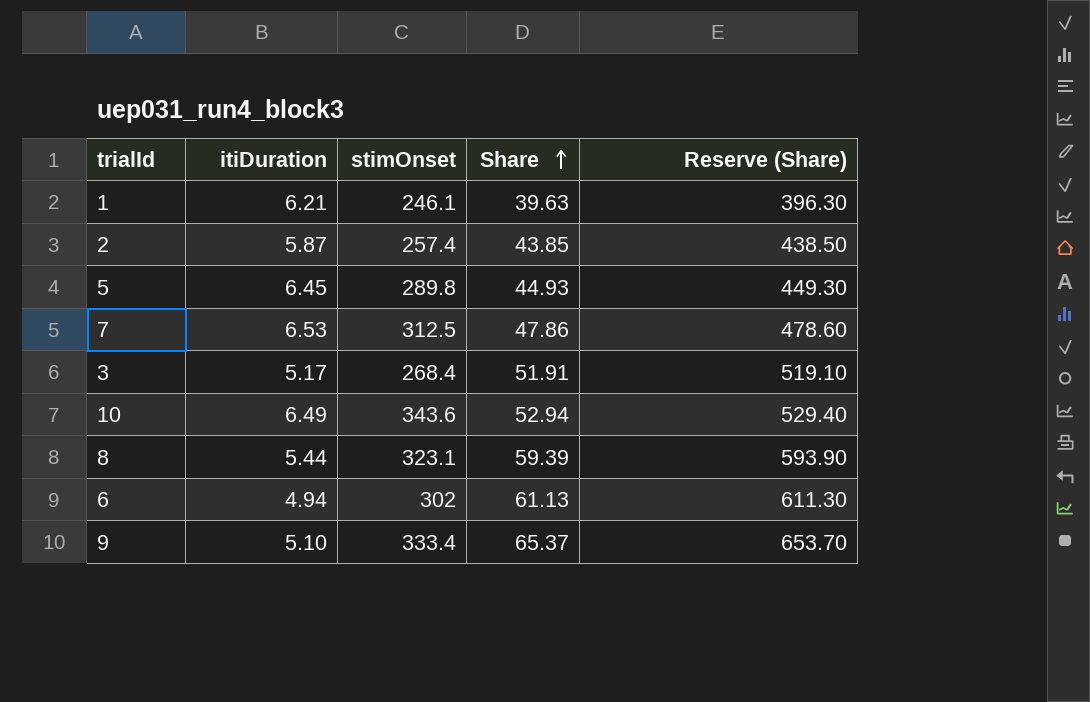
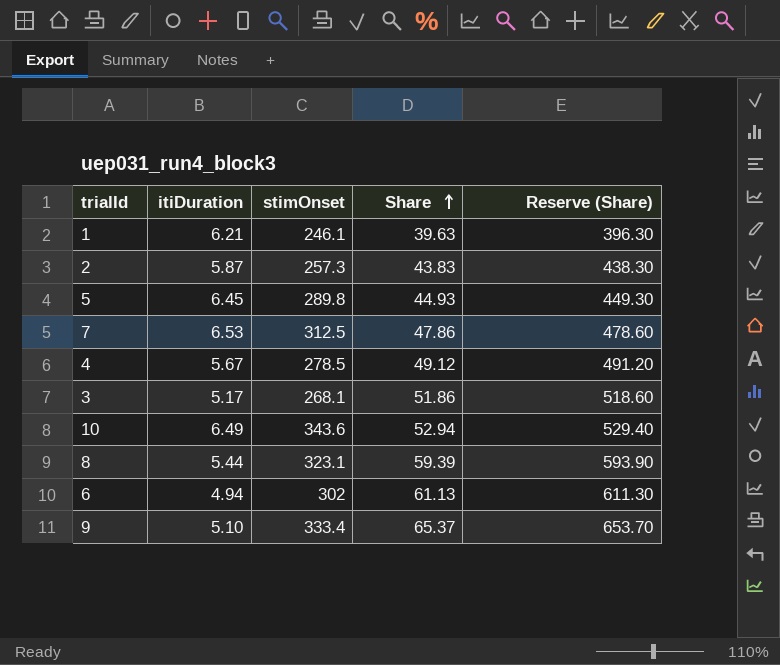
2 | stimOnset: 257.4 -> 257.3
2 | Share: 43.85 -> 43.83
2 | Reserve (Share): 438.50 -> 438.30
row 4: none -> 5.67 | 278.5 | 49.12 | 491.20
3 | stimOnset: 268.4 -> 268.1
3 | Share: 51.91 -> 51.86
3 | Reserve (Share): 519.10 -> 518.60

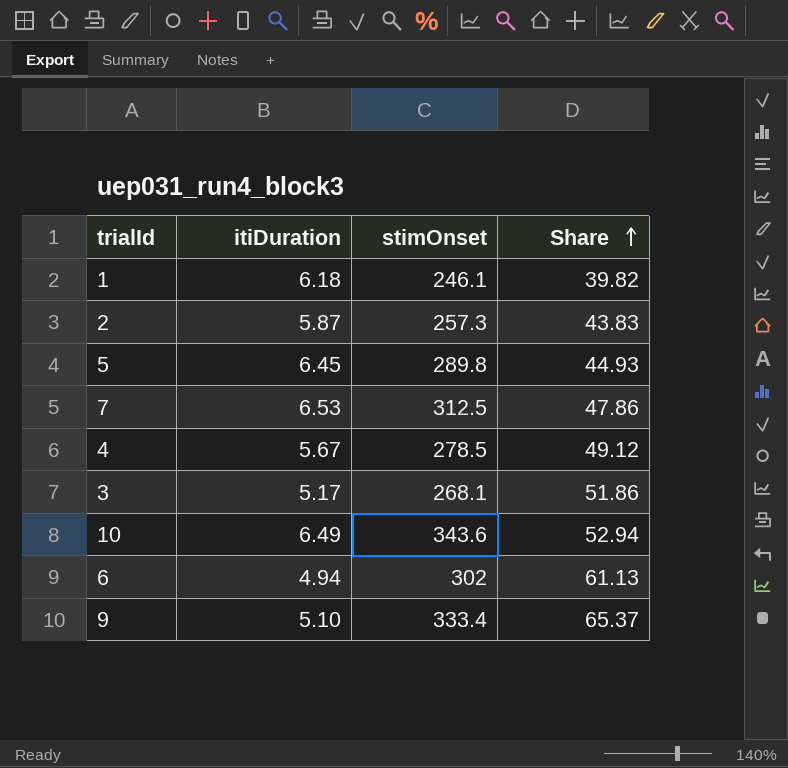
column Reserve (Share) | formula: [Share] * 10 -> none
row 8: 5.44 | 323.1 | 59.39 | 593.90 -> none
1 | itiDuration: 6.21 -> 6.18
1 | Share: 39.63 -> 39.82

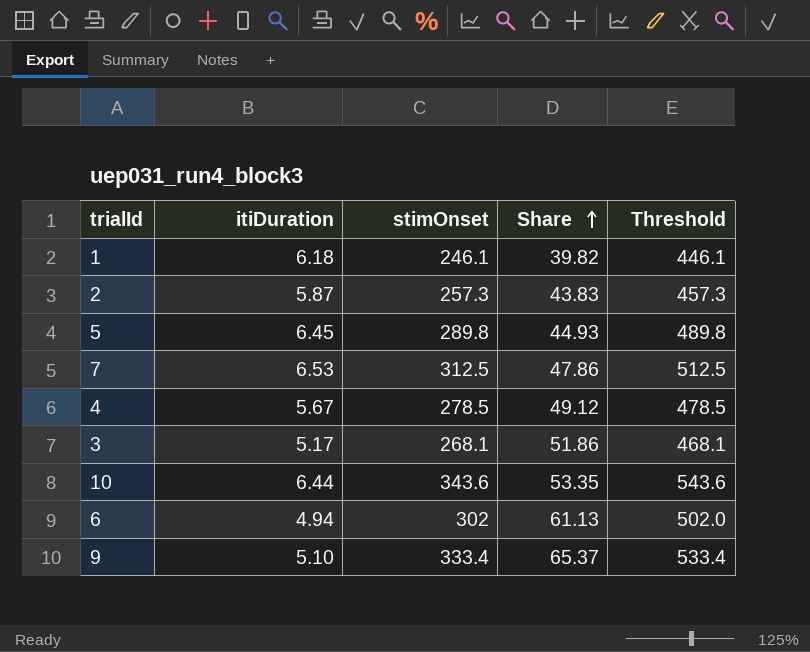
column Threshold | formula: none -> [stimOnset] + 200
10 | itiDuration: 6.49 -> 6.44
10 | Share: 52.94 -> 53.35

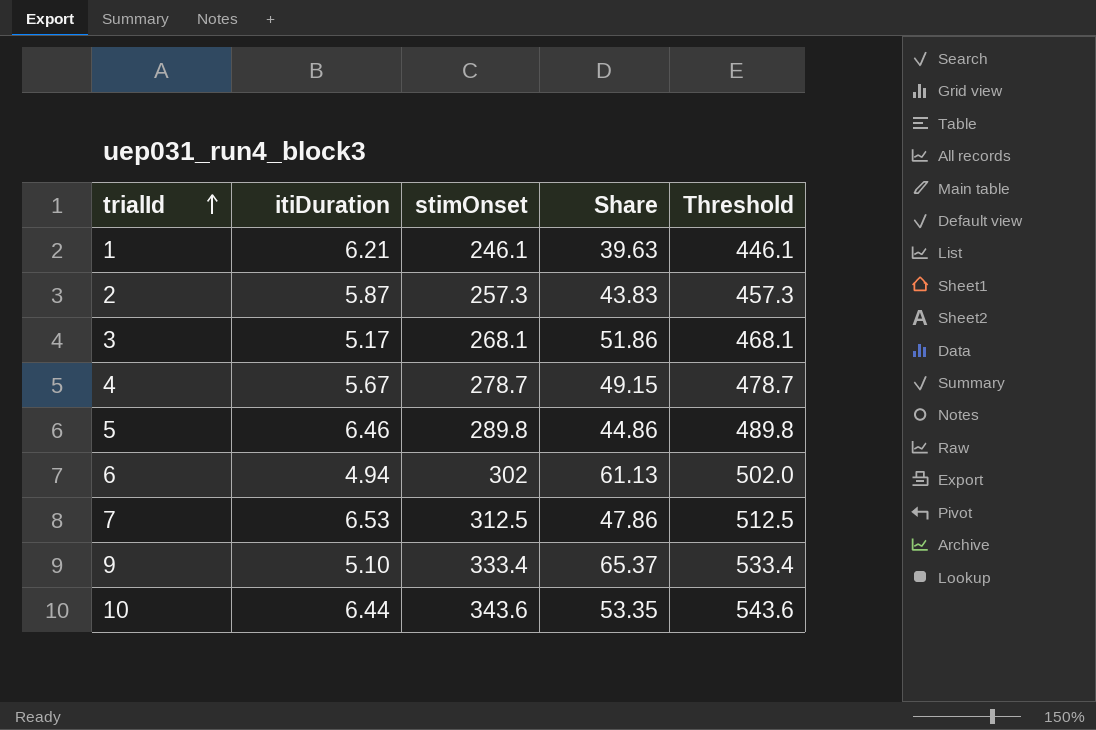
row order: Share ascending -> trialId ascending
1 | itiDuration: 6.18 -> 6.21
1 | Share: 39.82 -> 39.63
4 | stimOnset: 278.5 -> 278.7
4 | Share: 49.12 -> 49.15
4 | Threshold: 478.5 -> 478.7
5 | itiDuration: 6.45 -> 6.46
5 | Share: 44.93 -> 44.86

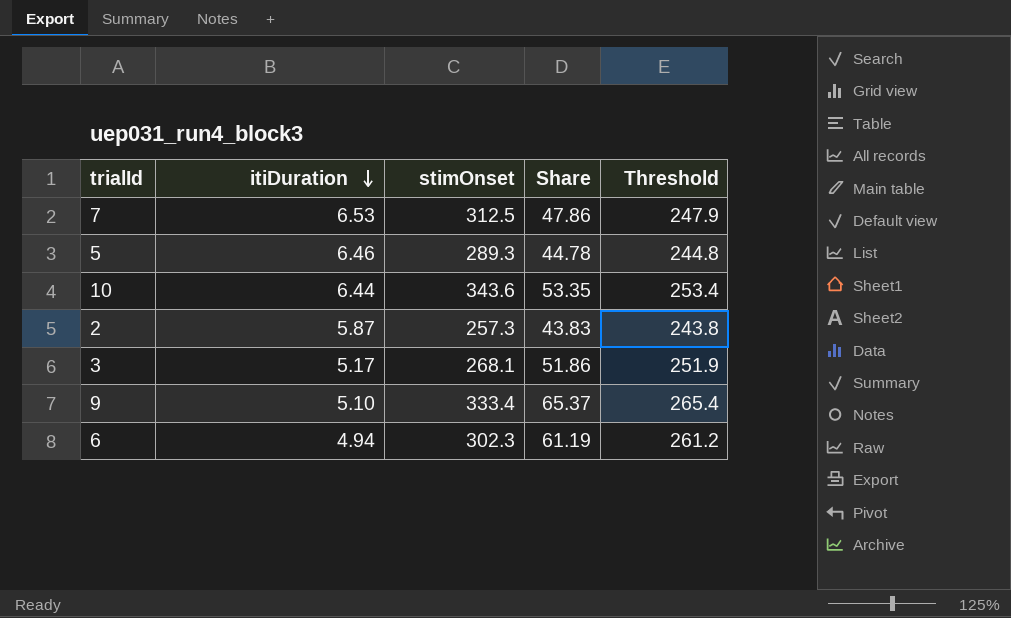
row order: trialId ascending -> itiDuration descending
column Threshold | formula: [stimOnset] + 200 -> [Share] + 200
row 1: 6.21 | 246.1 | 39.63 | 446.1 -> none
row 4: 5.67 | 278.7 | 49.15 | 478.7 -> none
5 | stimOnset: 289.8 -> 289.3
5 | Share: 44.86 -> 44.78
6 | stimOnset: 302 -> 302.3
6 | Share: 61.13 -> 61.19

